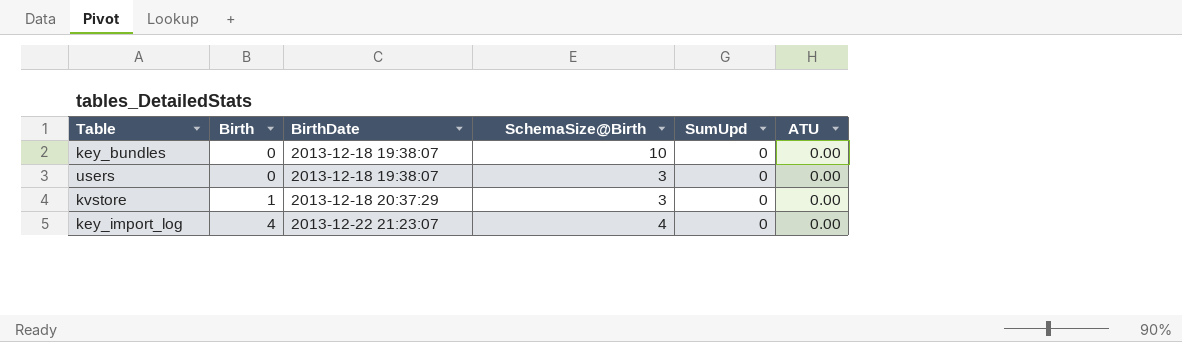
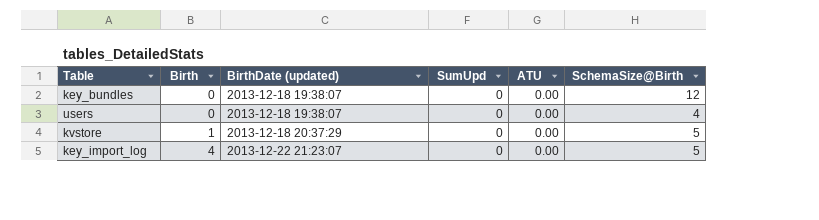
column name: BirthDate -> BirthDate (updated)
column SchemaSize@Birth | position: 4 -> 6
key_bundles | SchemaSize@Birth: 10 -> 12
users | SchemaSize@Birth: 3 -> 4
kvstore | SchemaSize@Birth: 3 -> 5
key_import_log | SchemaSize@Birth: 4 -> 5

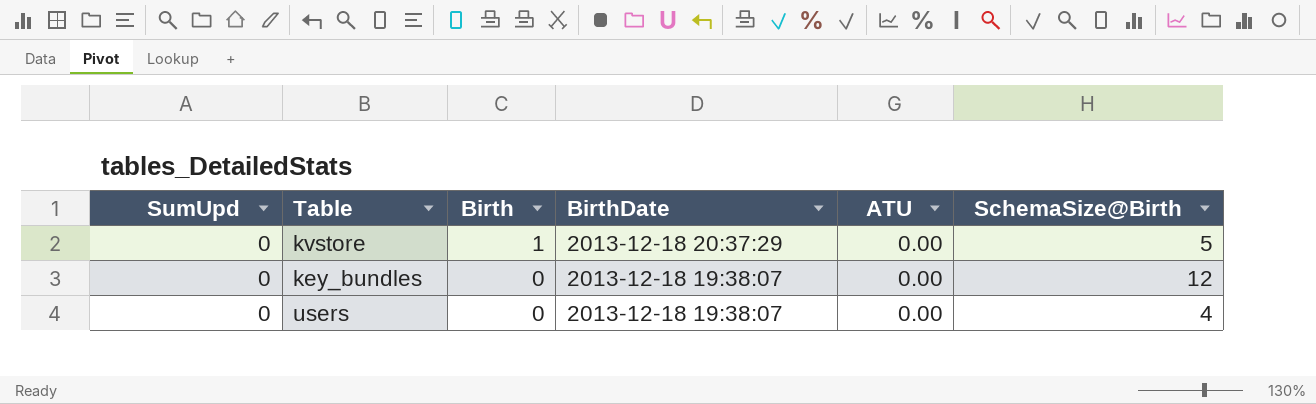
row order: Birth ascending -> Birth descending
column SumUpd | position: 4 -> 1
column name: BirthDate (updated) -> BirthDate
row key_import_log: 4 | 2013-12-22 21:23:07 | 0 | 0.00 | 5 -> none

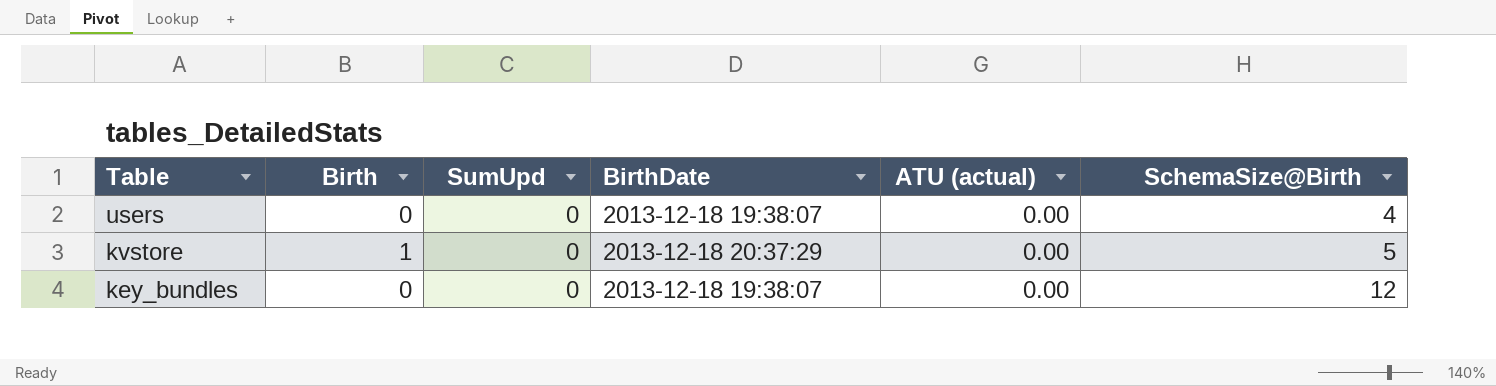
row order: Birth descending -> Table descending
column SumUpd | position: 1 -> 3
column name: ATU -> ATU (actual)

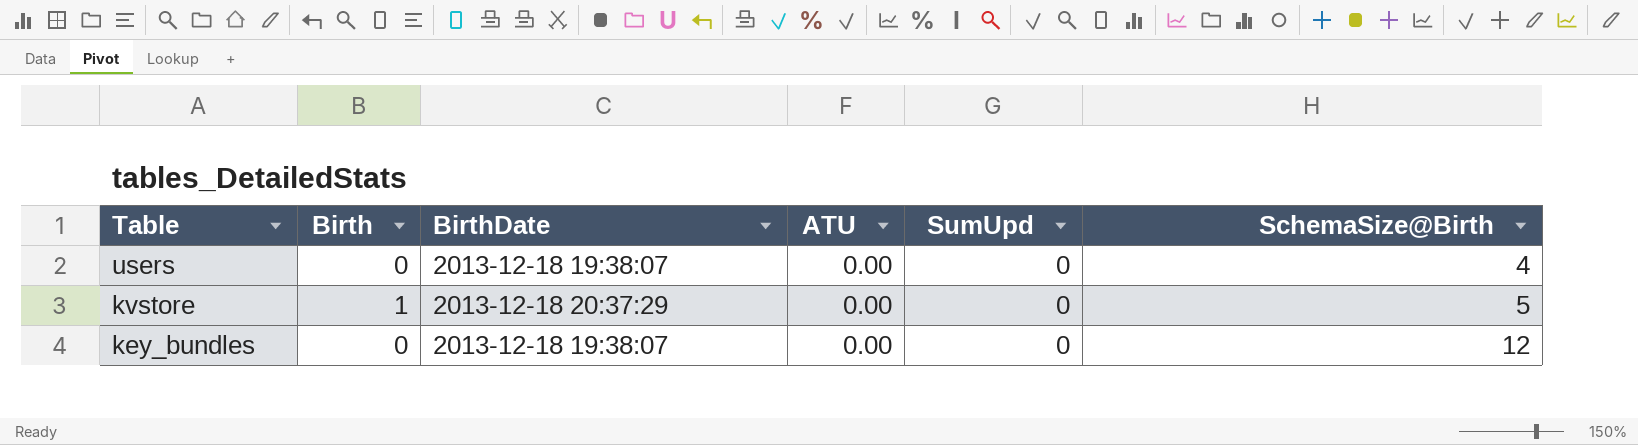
column name: ATU (actual) -> ATU
column SumUpd | position: 3 -> 5

